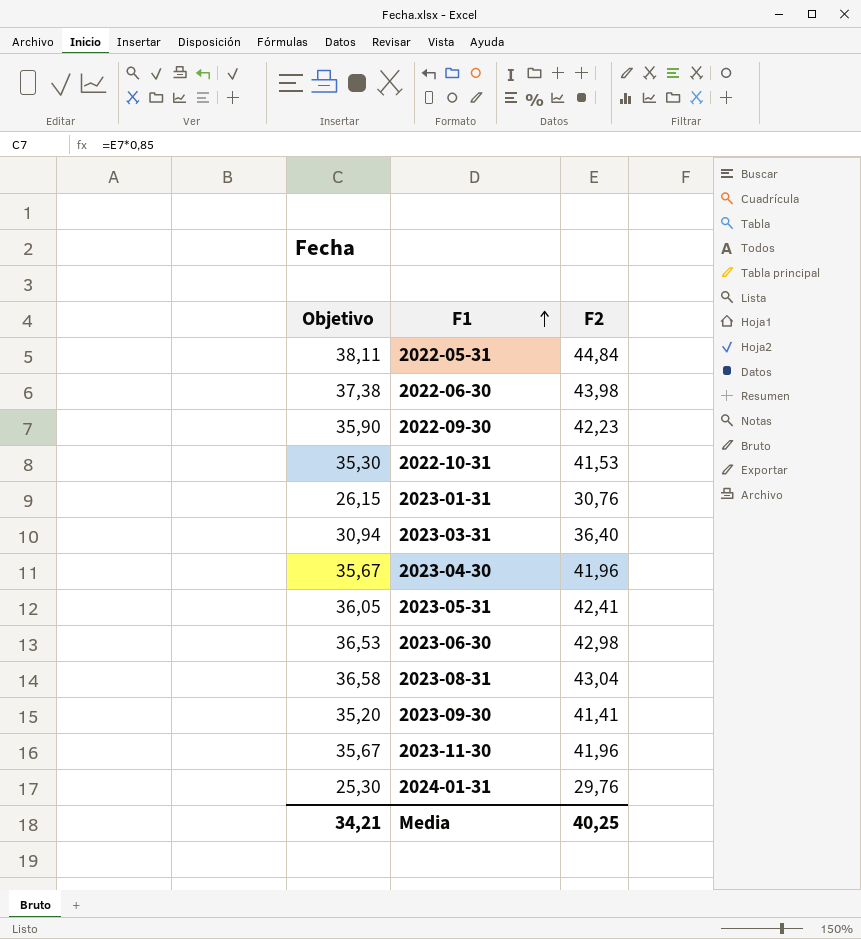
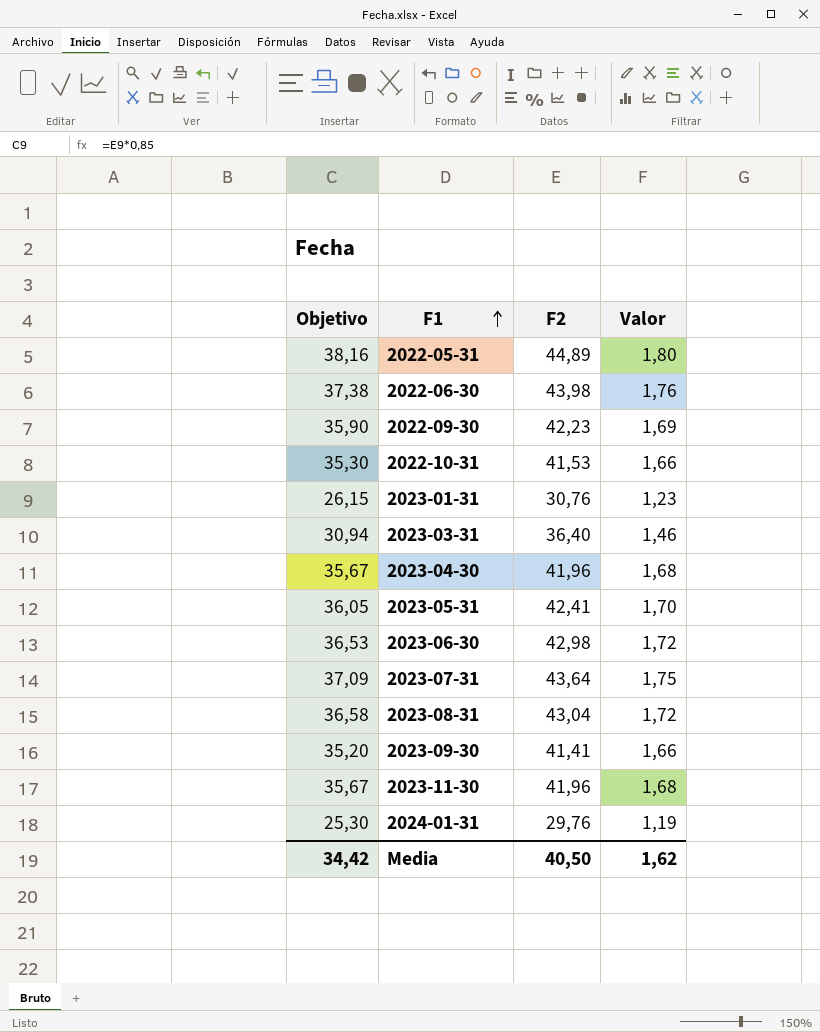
column Valor | formula: none -> [F2] * 0,04
2022-05-31 | Objetivo: 38,11 -> 38,16
2022-05-31 | F2: 44,84 -> 44,89
row 2023-07-31: none -> 37,09 | 43,64 | 1,75
Media | Objetivo: 34,21 -> 34,42
Media | F2: 40,25 -> 40,50

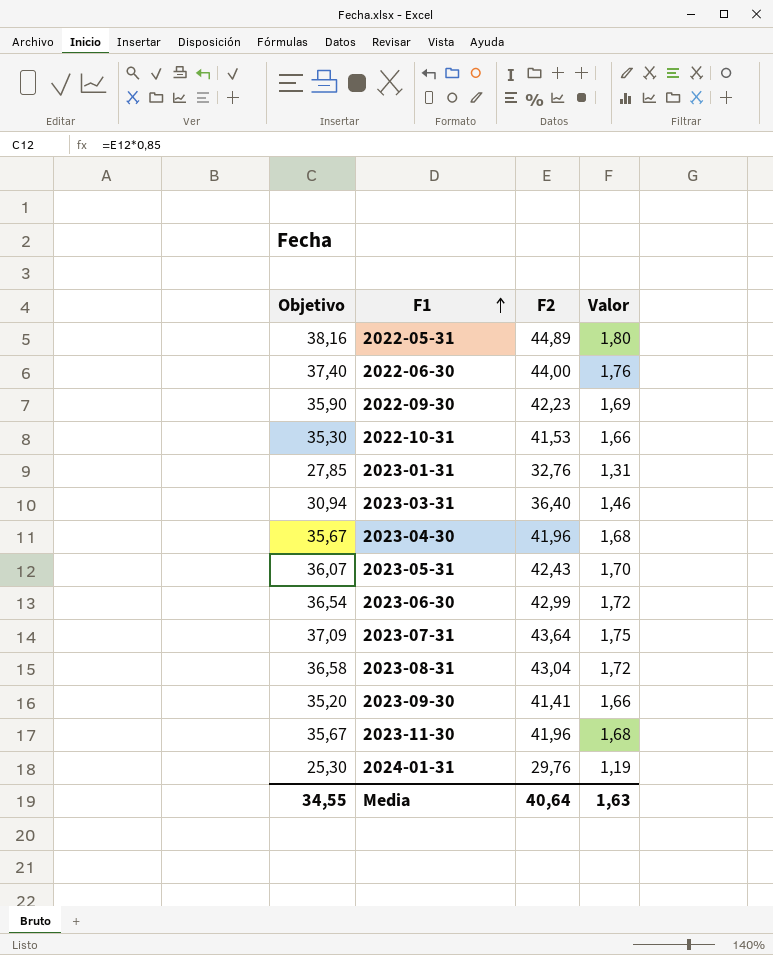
2022-06-30 | Objetivo: 37,38 -> 37,40
2022-06-30 | F2: 43,98 -> 44,00
2023-01-31 | Objetivo: 26,15 -> 27,85
2023-01-31 | F2: 30,76 -> 32,76
2023-01-31 | Valor: 1,23 -> 1,31
2023-05-31 | Objetivo: 36,05 -> 36,07
2023-05-31 | F2: 42,41 -> 42,43
2023-06-30 | Objetivo: 36,53 -> 36,54
2023-06-30 | F2: 42,98 -> 42,99
Media | Objetivo: 34,42 -> 34,55
Media | F2: 40,50 -> 40,64
Media | Valor: 1,62 -> 1,63

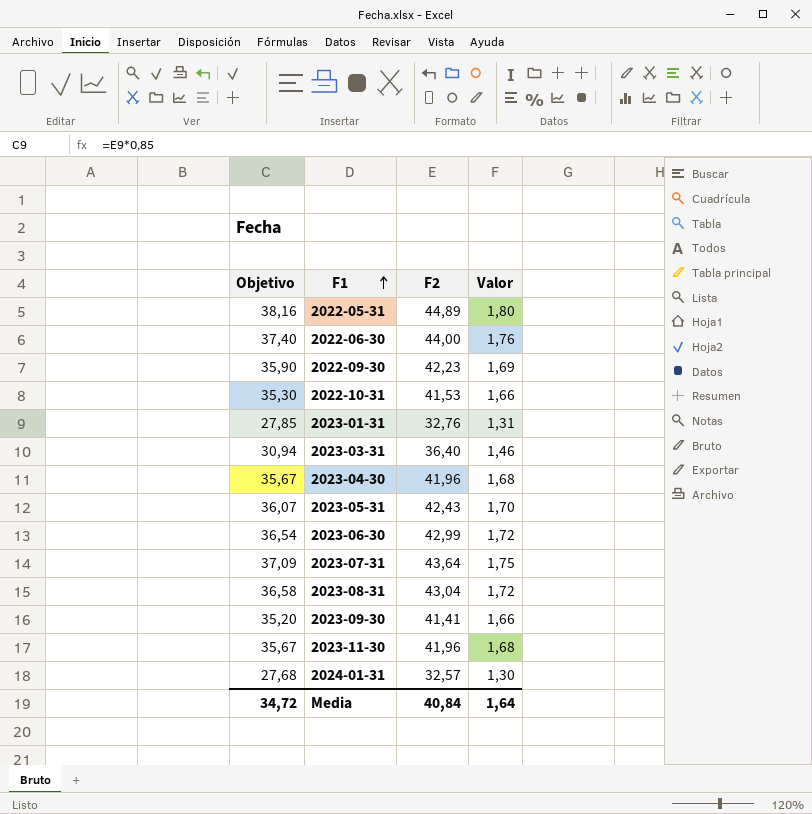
2024-01-31 | Objetivo: 25,30 -> 27,68
2024-01-31 | F2: 29,76 -> 32,57
2024-01-31 | Valor: 1,19 -> 1,30
Media | Objetivo: 34,55 -> 34,72
Media | F2: 40,64 -> 40,84
Media | Valor: 1,63 -> 1,64

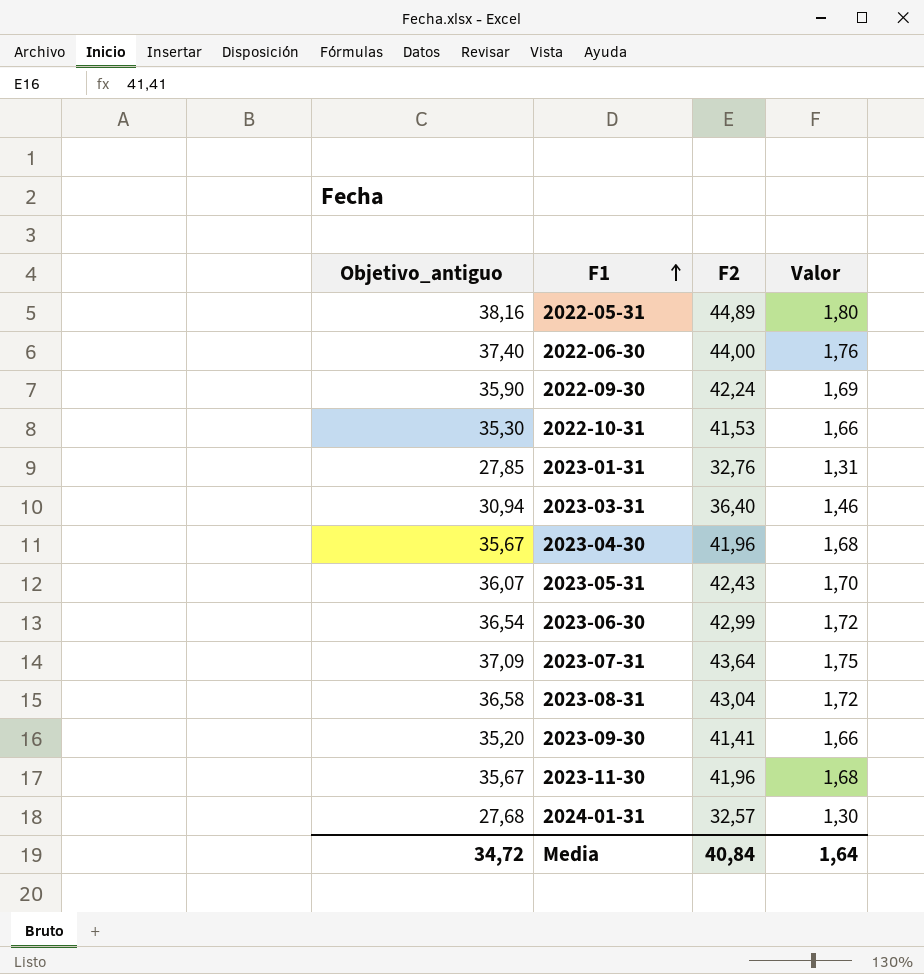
column name: Objetivo -> Objetivo_antiguo
2022-09-30 | F2: 42,23 -> 42,24

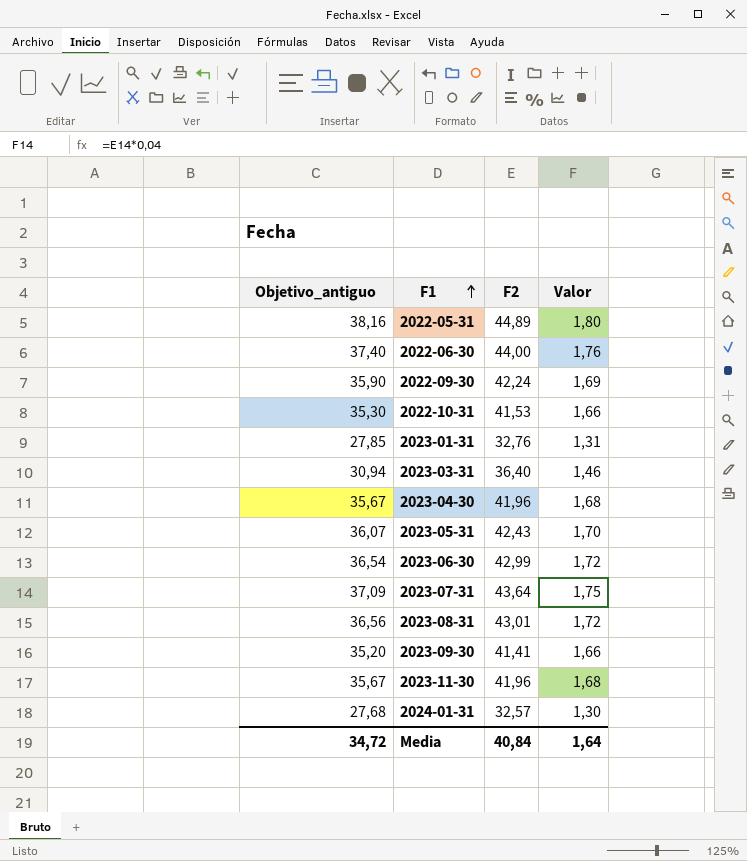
2023-08-31 | Objetivo_antiguo: 36,58 -> 36,56
2023-08-31 | F2: 43,04 -> 43,01

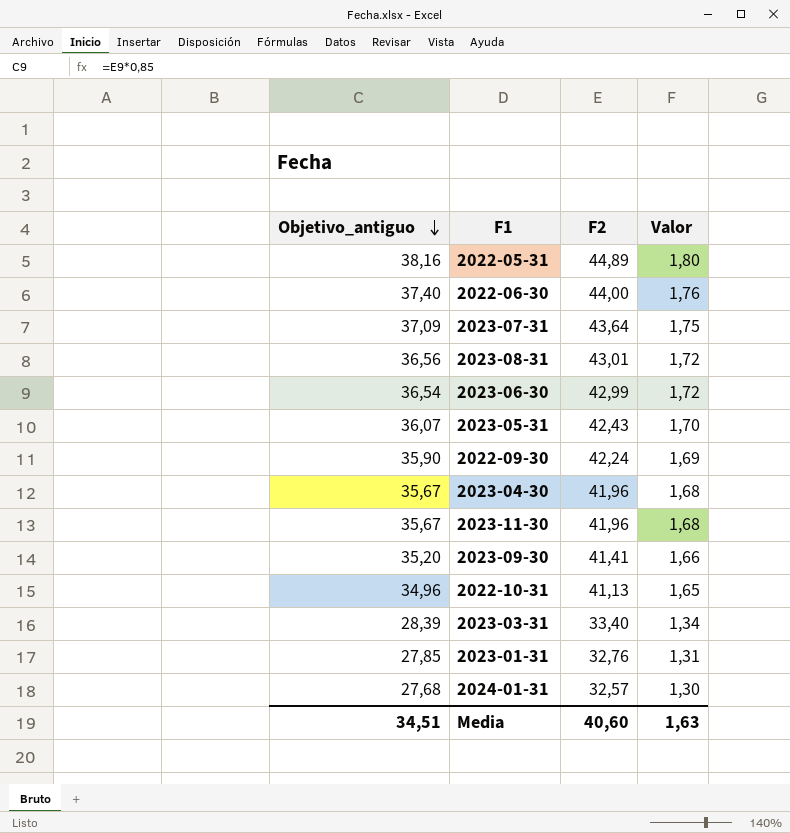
row order: F1 ascending -> Objetivo_antiguo descending
2022-10-31 | Objetivo_antiguo: 35,30 -> 34,96
2022-10-31 | F2: 41,53 -> 41,13
2022-10-31 | Valor: 1,66 -> 1,65
2023-03-31 | Objetivo_antiguo: 30,94 -> 28,39
2023-03-31 | F2: 36,40 -> 33,40
2023-03-31 | Valor: 1,46 -> 1,34
Media | Objetivo_antiguo: 34,72 -> 34,51
Media | F2: 40,84 -> 40,60
Media | Valor: 1,64 -> 1,63

